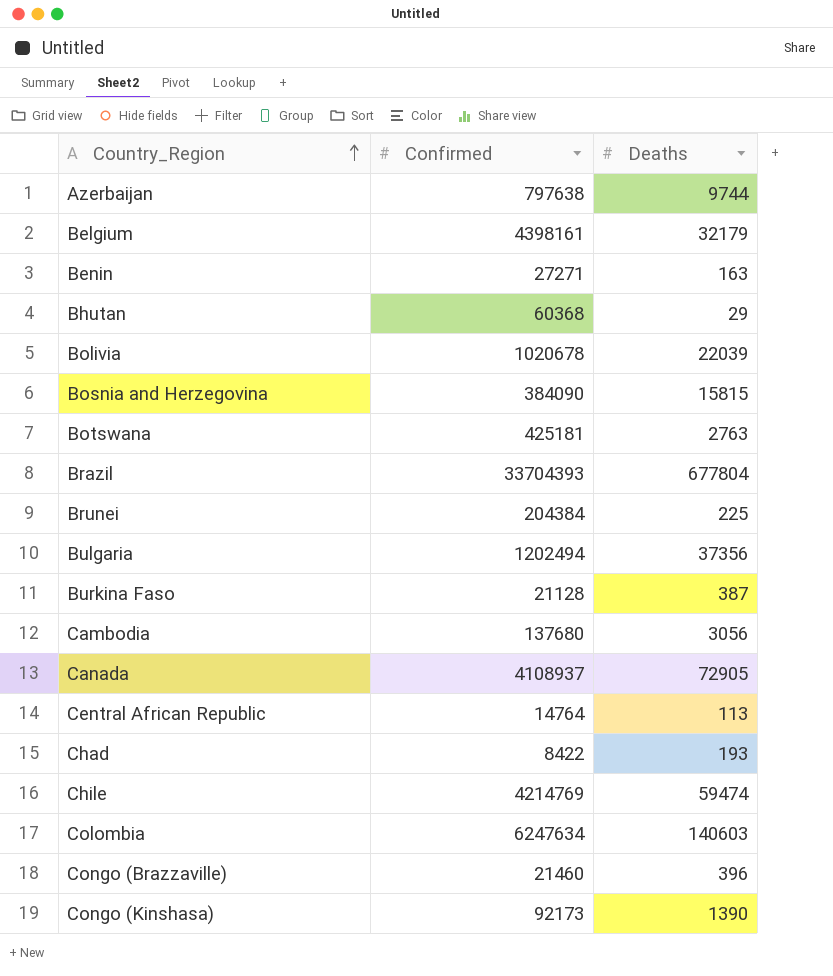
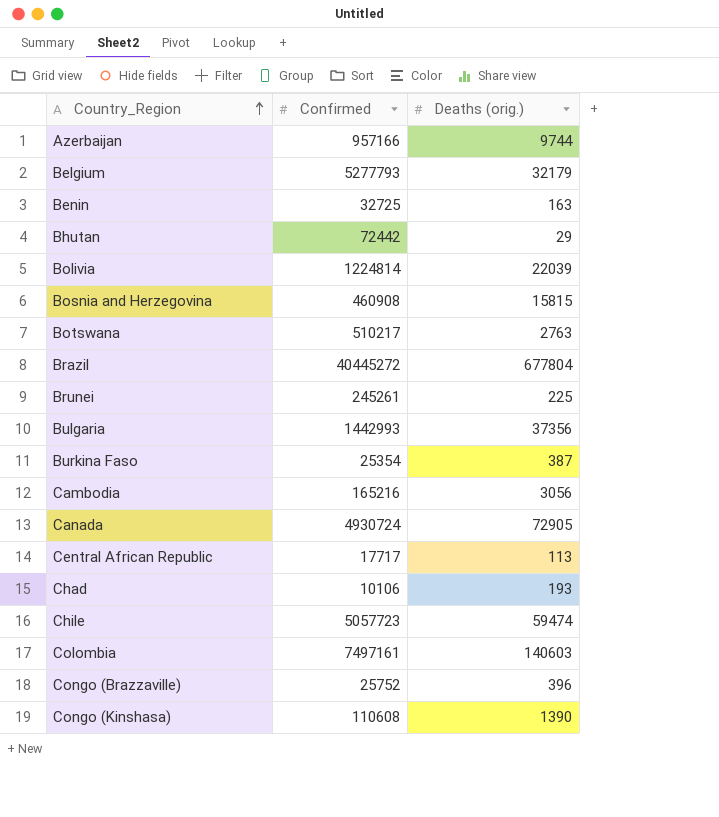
column name: Deaths -> Deaths (orig.)
Azerbaijan | Confirmed: 797638 -> 957166
Belgium | Confirmed: 4398161 -> 5277793
Benin | Confirmed: 27271 -> 32725
Bhutan | Confirmed: 60368 -> 72442
Bolivia | Confirmed: 1020678 -> 1224814
Bosnia and Herzegovina | Confirmed: 384090 -> 460908
Botswana | Confirmed: 425181 -> 510217
Brazil | Confirmed: 33704393 -> 40445272
Brunei | Confirmed: 204384 -> 245261
Bulgaria | Confirmed: 1202494 -> 1442993
Burkina Faso | Confirmed: 21128 -> 25354
Cambodia | Confirmed: 137680 -> 165216
Canada | Confirmed: 4108937 -> 4930724
Central African Republic | Confirmed: 14764 -> 17717
Chad | Confirmed: 8422 -> 10106
Chile | Confirmed: 4214769 -> 5057723
Colombia | Confirmed: 6247634 -> 7497161
Congo (Brazzaville) | Confirmed: 21460 -> 25752
Congo (Kinshasa) | Confirmed: 92173 -> 110608

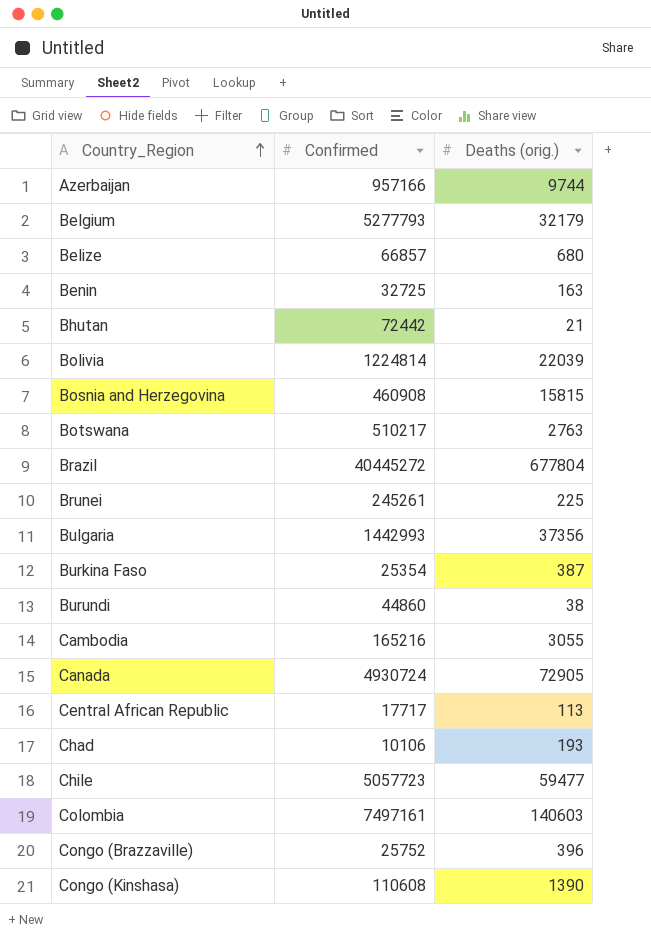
row Belize: none -> 66857 | 680
Bhutan | Deaths (orig.): 29 -> 21
row Burundi: none -> 44860 | 38
Cambodia | Deaths (orig.): 3056 -> 3055
Chile | Deaths (orig.): 59474 -> 59477

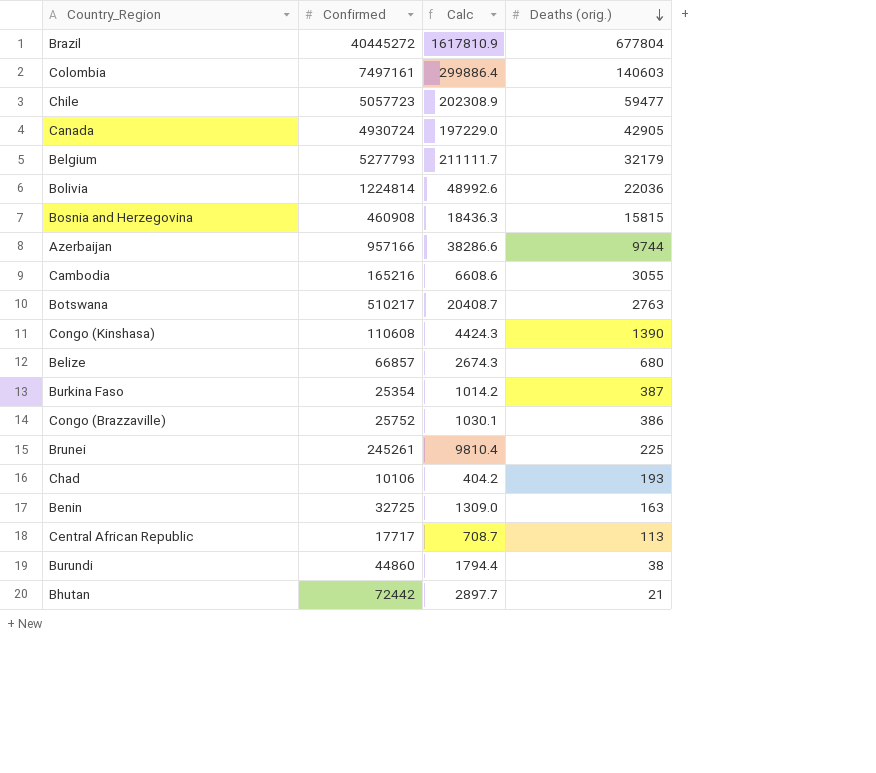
row order: Country_Region ascending -> Deaths (orig.) descending
column Calc | formula: none -> [Confirmed] * 0.04
row Bulgaria: 1442993 | 37356 -> none
Canada | Deaths (orig.): 72905 -> 42905
Bolivia | Deaths (orig.): 22039 -> 22036
Congo (Brazzaville) | Deaths (orig.): 396 -> 386

